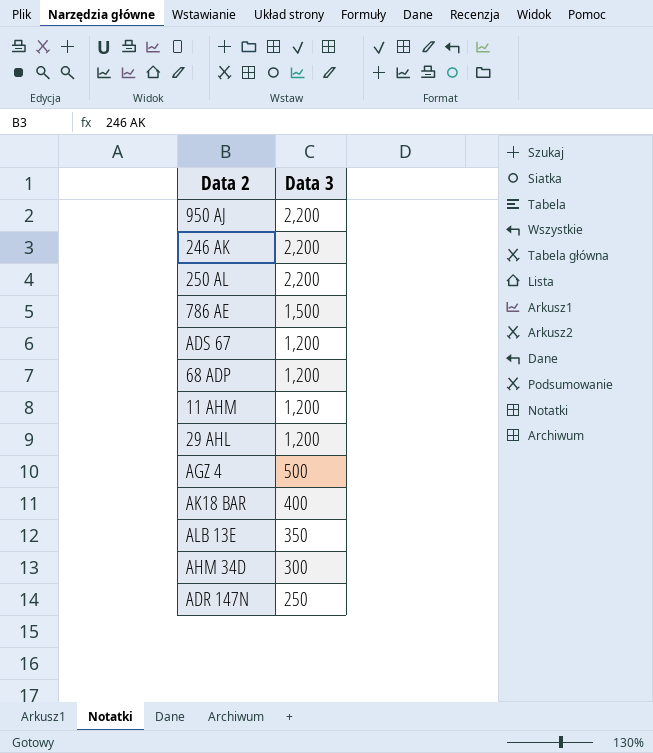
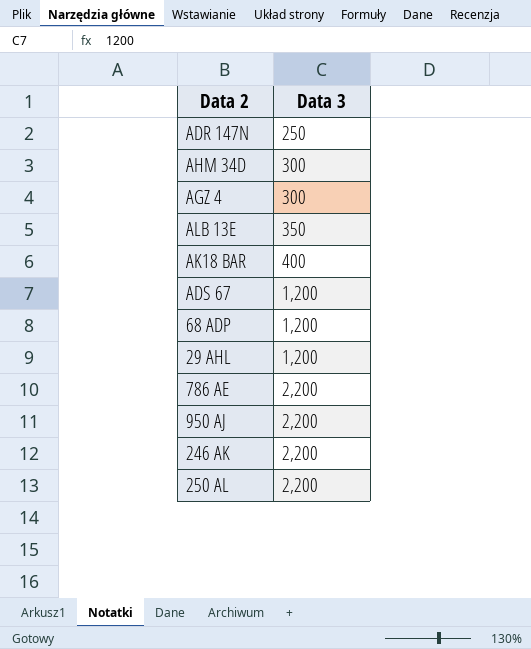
row order: Data 3 descending -> Data 3 ascending
row 11 AHM: 1,200 -> none
AGZ 4 | Data 3: 500 -> 300
786 AE | Data 3: 1,500 -> 2,200

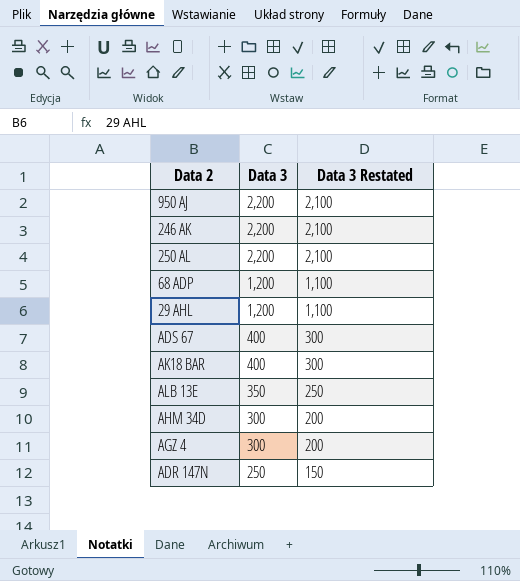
row order: Data 3 ascending -> Data 3 descending
column Data 3 Restated | formula: none -> [Data 3] - 100
row 786 AE: 2,200 -> none
ADS 67 | Data 3: 1,200 -> 400

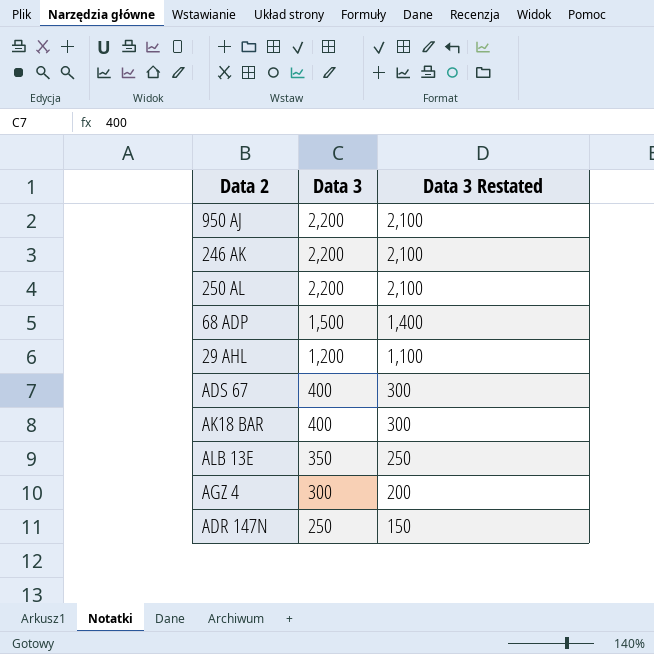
row AHM 34D: 300 | 200 -> none
68 ADP | Data 3: 1,200 -> 1,500
68 ADP | Data 3 Restated: 1,100 -> 1,400

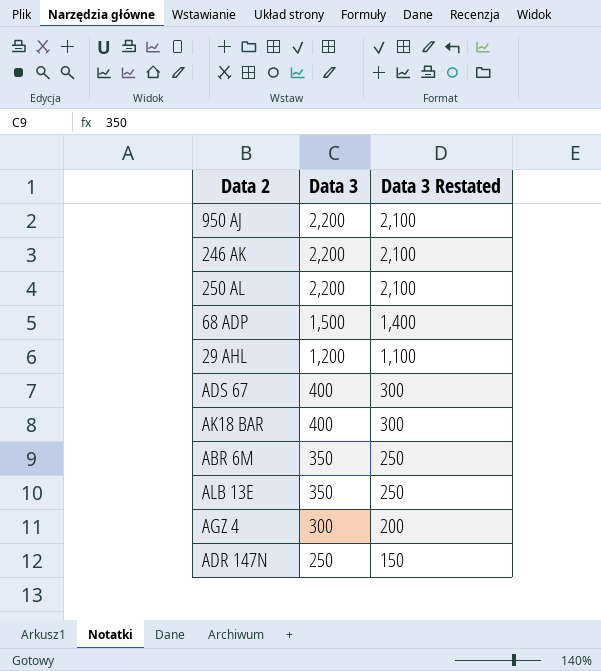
row ABR 6M: none -> 350 | 250

